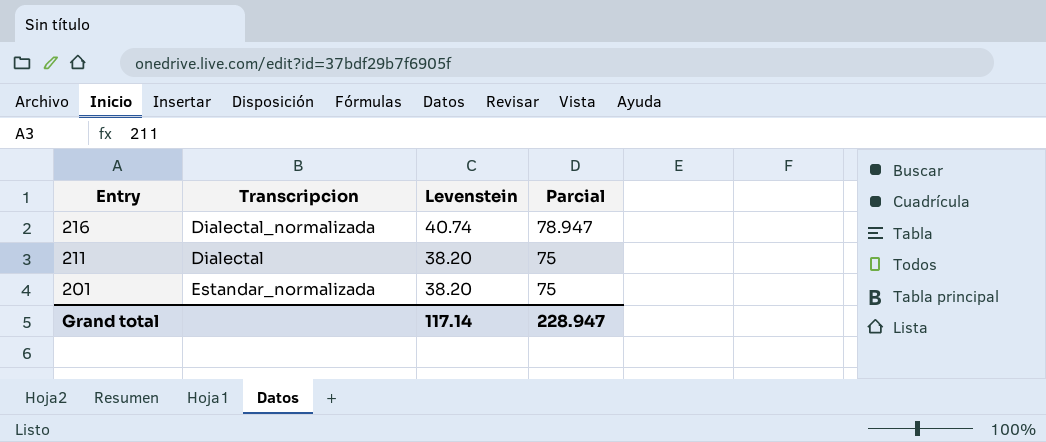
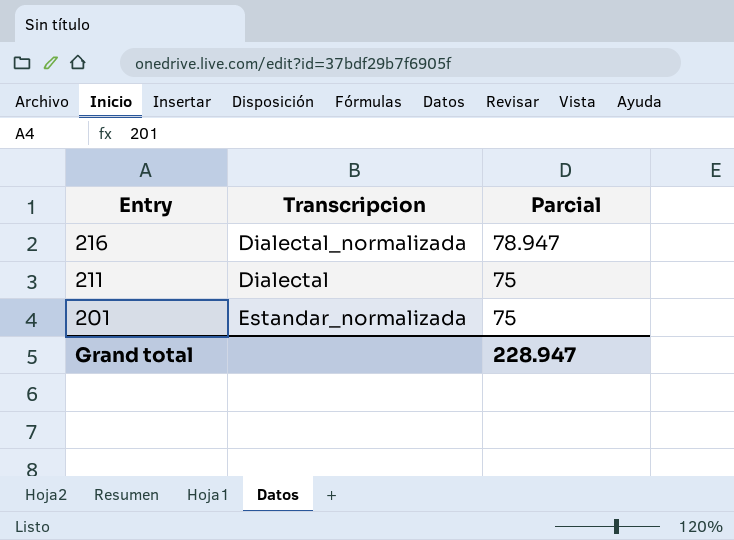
column Levenstein | position: 3 -> none

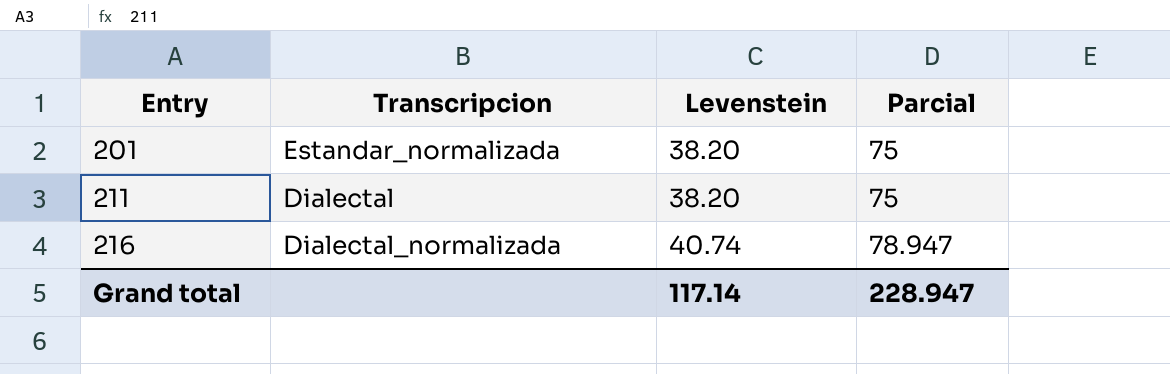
row order: Entry descending -> Entry ascending
column Levenstein | position: none -> 3

